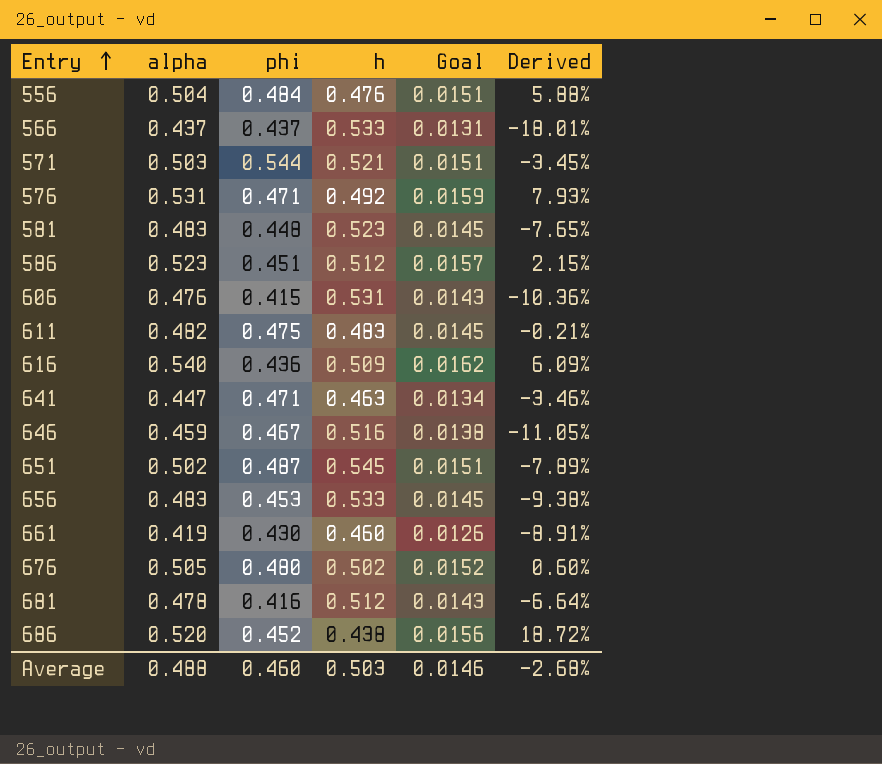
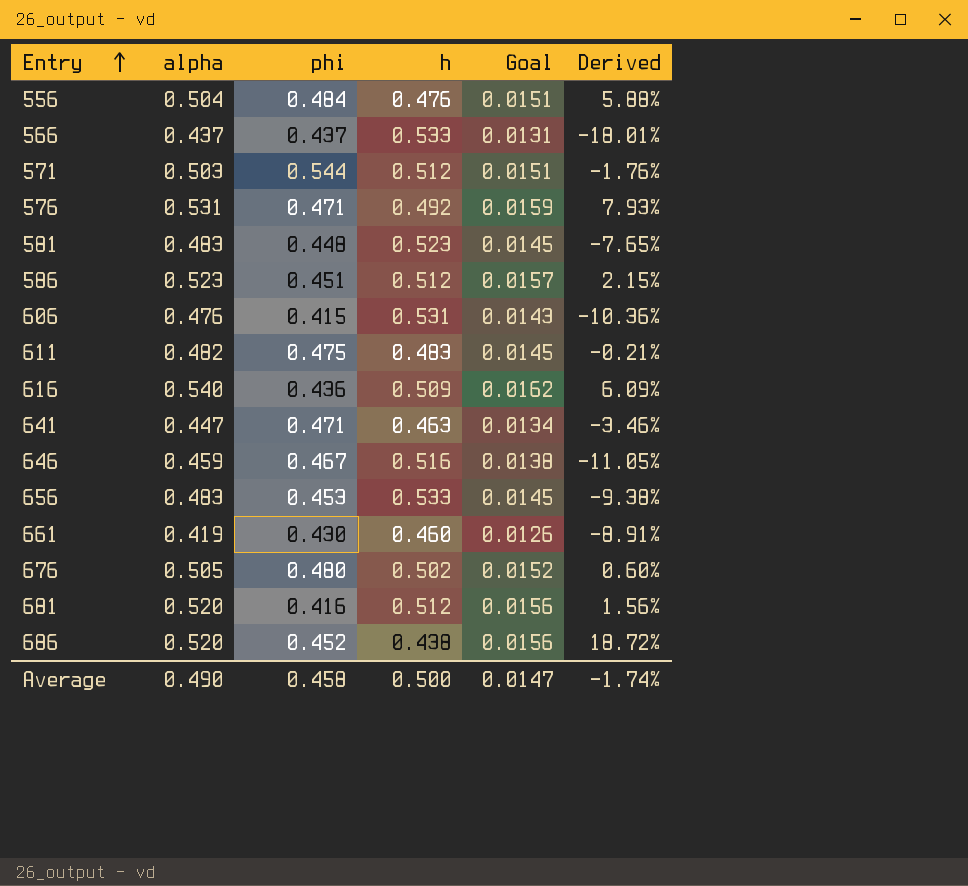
row 651: 0.502 | 0.487 | 0.545 | 0.0151 | -7.89% -> none
571 | h: 0.521 -> 0.512
571 | Derived: -3.45% -> -1.76%
681 | alpha: 0.478 -> 0.520
681 | Goal: 0.0143 -> 0.0156
681 | Derived: -6.64% -> 1.56%
Average | alpha: 0.488 -> 0.490
Average | phi: 0.460 -> 0.458
Average | h: 0.503 -> 0.500
Average | Goal: 0.0146 -> 0.0147
Average | Derived: -2.68% -> -1.74%

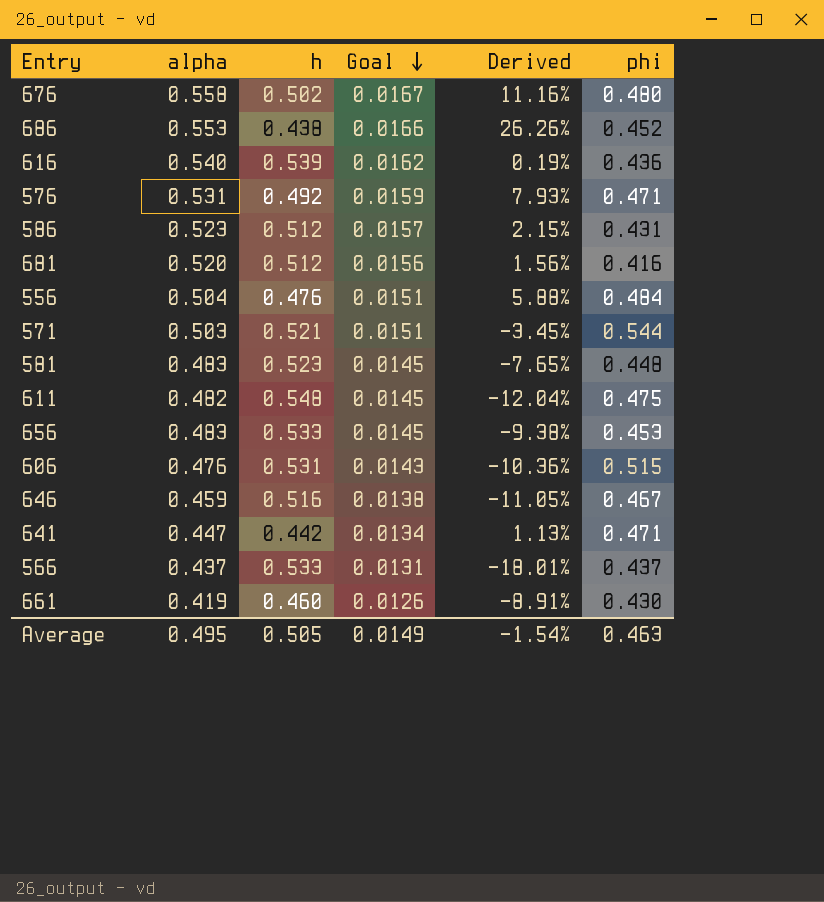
row order: Entry ascending -> Goal descending
column phi | position: 3 -> 6
676 | alpha: 0.505 -> 0.558
676 | Goal: 0.0152 -> 0.0167
676 | Derived: 0.60% -> 11.16%
686 | alpha: 0.520 -> 0.553
686 | Goal: 0.0156 -> 0.0166
686 | Derived: 18.72% -> 26.26%
616 | h: 0.509 -> 0.539
616 | Derived: 6.09% -> 0.19%
586 | phi: 0.451 -> 0.431
571 | h: 0.512 -> 0.521
571 | Derived: -1.76% -> -3.45%
611 | h: 0.483 -> 0.548
611 | Derived: -0.21% -> -12.04%
606 | phi: 0.415 -> 0.515
641 | h: 0.463 -> 0.442
641 | Derived: -3.46% -> 1.13%
Average | alpha: 0.490 -> 0.495
Average | h: 0.500 -> 0.505
Average | Goal: 0.0147 -> 0.0149
Average | Derived: -1.74% -> -1.54%
Average | phi: 0.458 -> 0.463

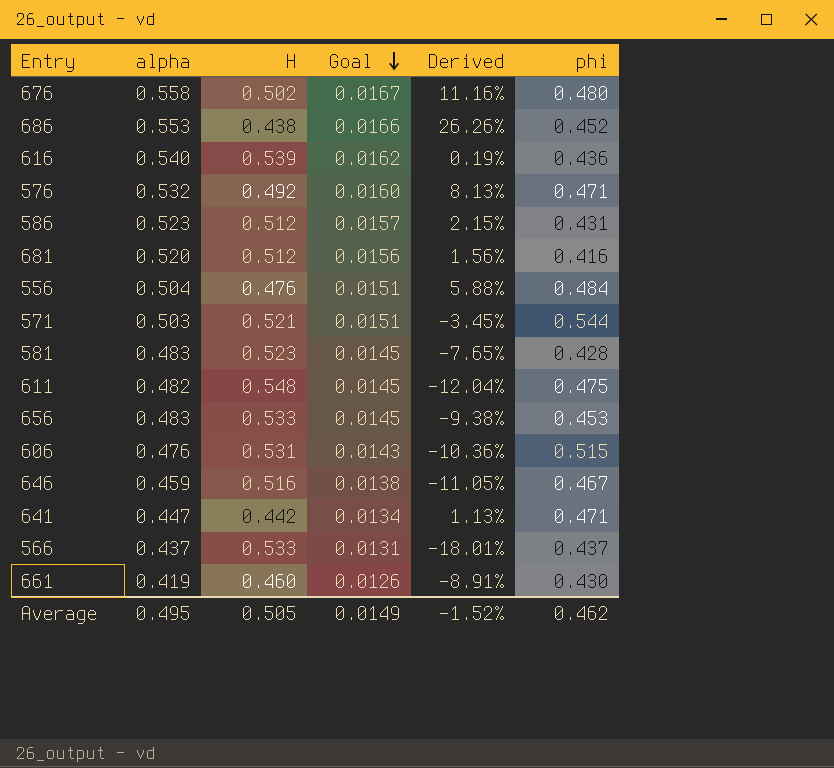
column name: h -> H
576 | alpha: 0.531 -> 0.532
576 | Goal: 0.0159 -> 0.0160
576 | Derived: 7.93% -> 8.13%
581 | phi: 0.448 -> 0.428
Average | Derived: -1.54% -> -1.52%
Average | phi: 0.463 -> 0.462

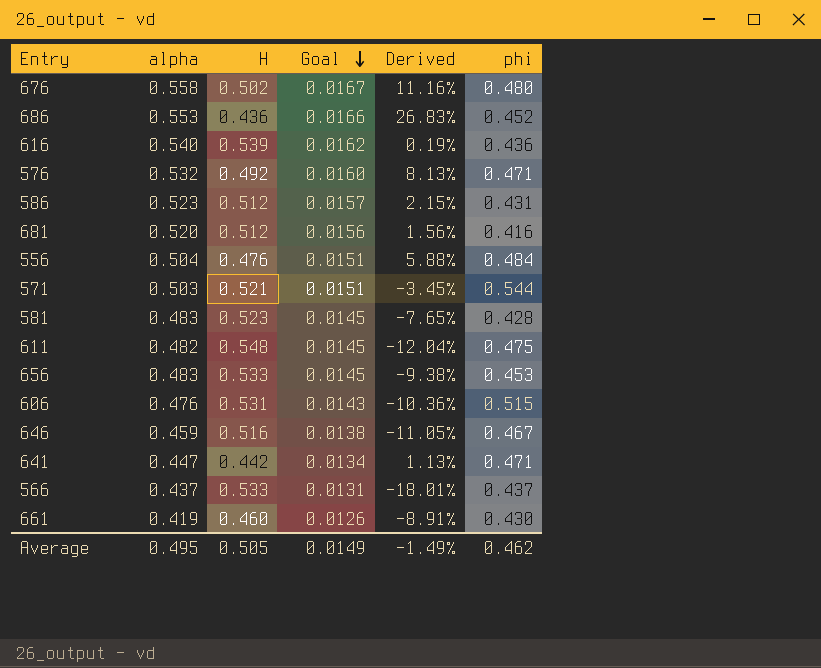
686 | H: 0.438 -> 0.436
686 | Derived: 26.26% -> 26.83%
Average | Derived: -1.52% -> -1.49%

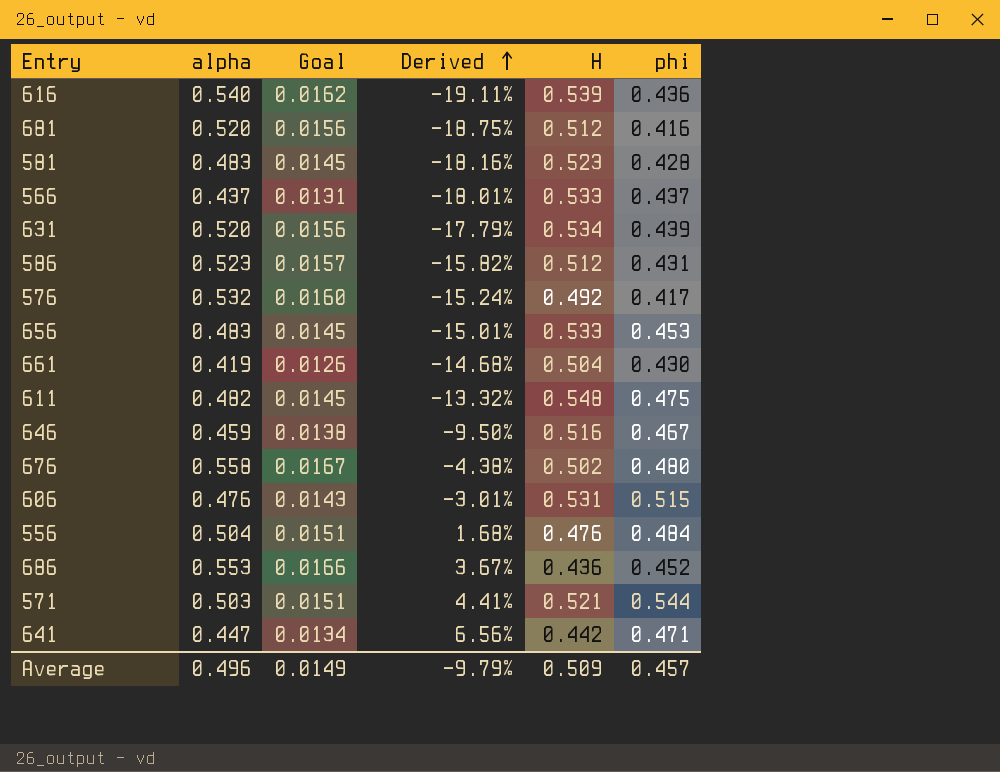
row order: Goal descending -> Derived ascending
column Derived | formula: ([alpha] - [H]) / [H] -> ([phi] - [H]) / [H]
column H | position: 3 -> 5
row 631: none -> 0.520 | 0.0156 | -17.79% | 0.534 | 0.439
576 | phi: 0.471 -> 0.417
661 | H: 0.460 -> 0.504
Average | alpha: 0.495 -> 0.496
Average | Derived: -1.49% -> -9.79%
Average | H: 0.505 -> 0.509
Average | phi: 0.462 -> 0.457

